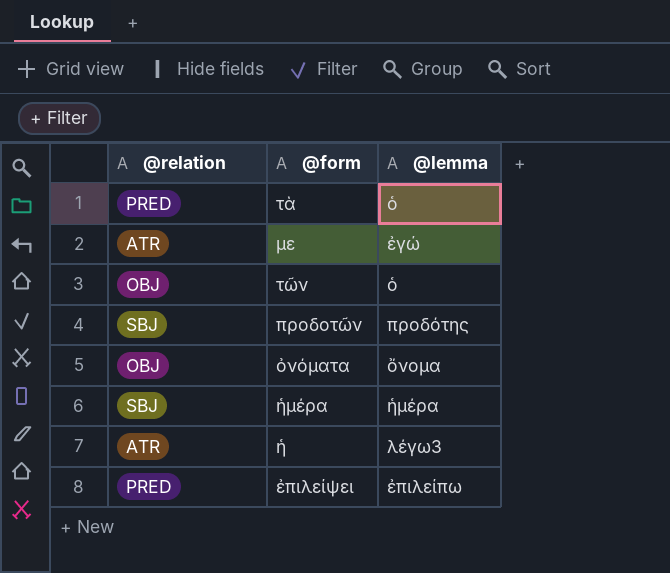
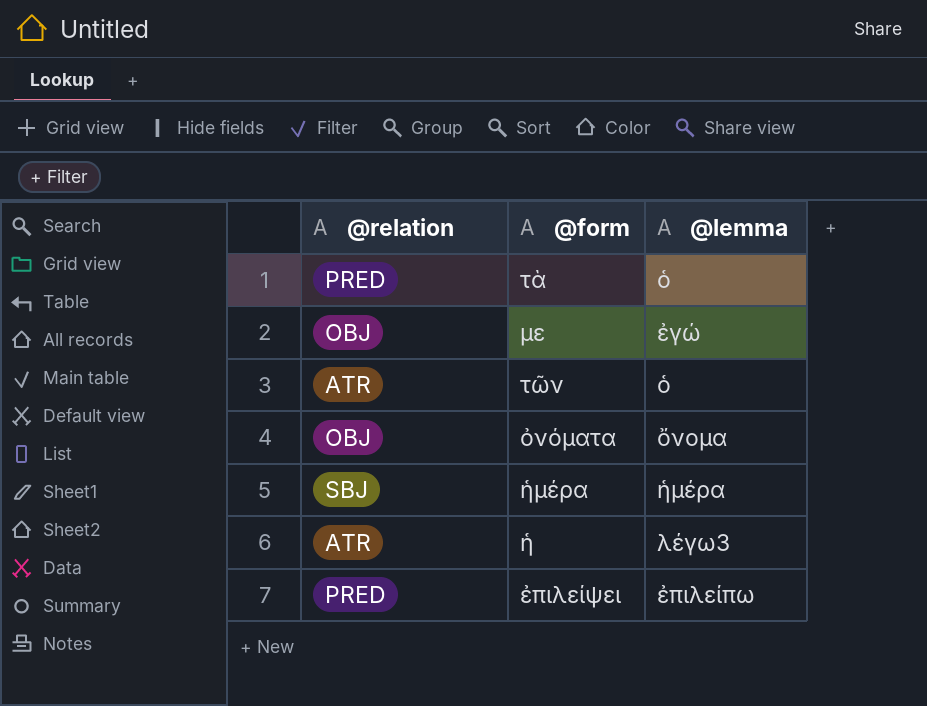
row προδοτῶν: SBJ | προδότης -> none
με | @relation: ATR -> OBJ
τῶν | @relation: OBJ -> ATR

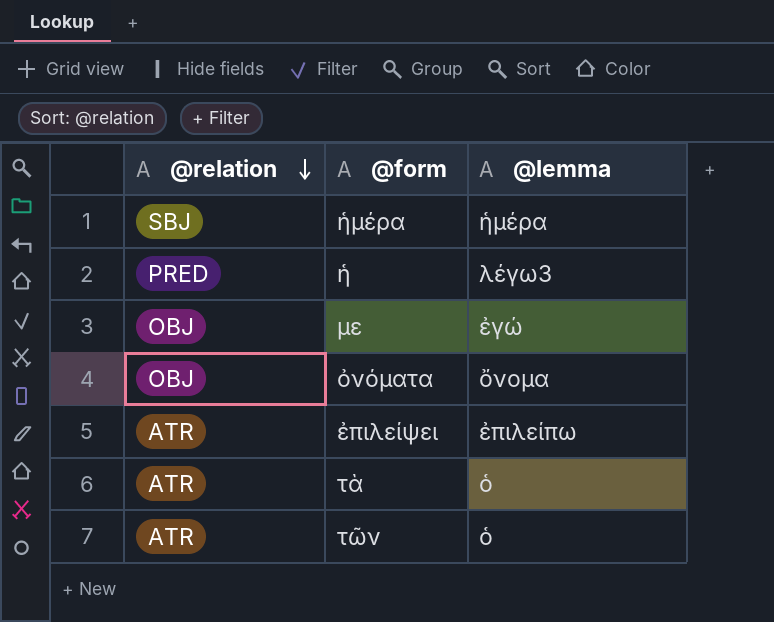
row order: none -> @relation descending
ἡ | @relation: ATR -> PRED
ἐπιλείψει | @relation: PRED -> ATR
τὰ | @relation: PRED -> ATR

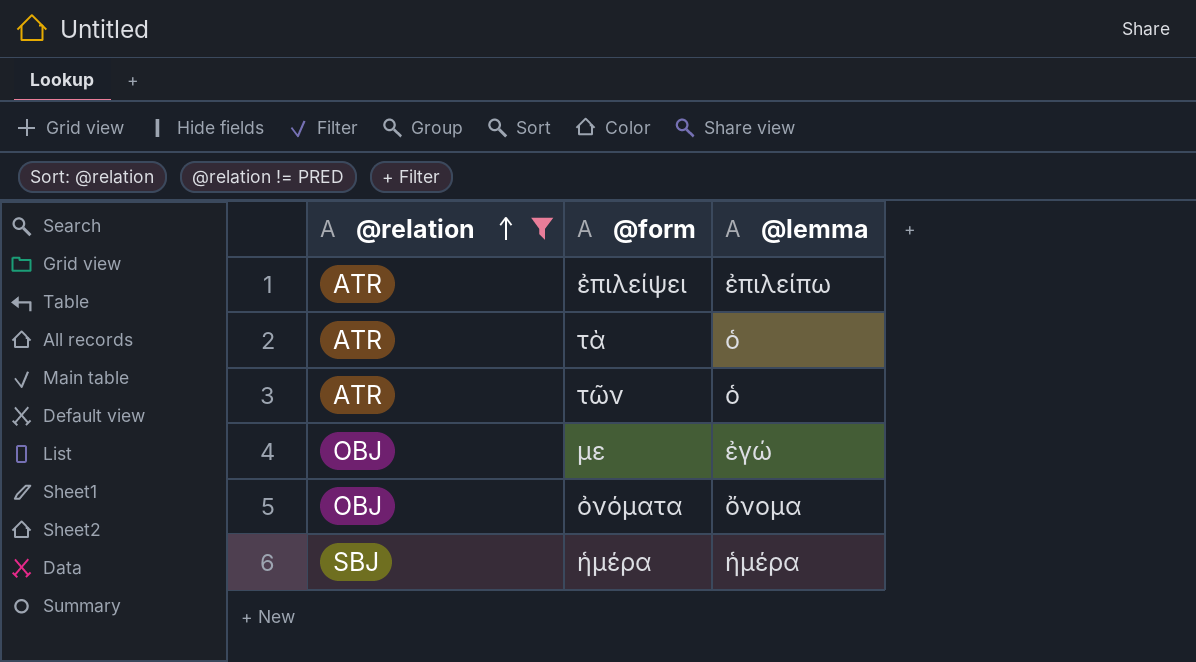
filter: none -> @relation != PRED
row order: @relation descending -> @relation ascending

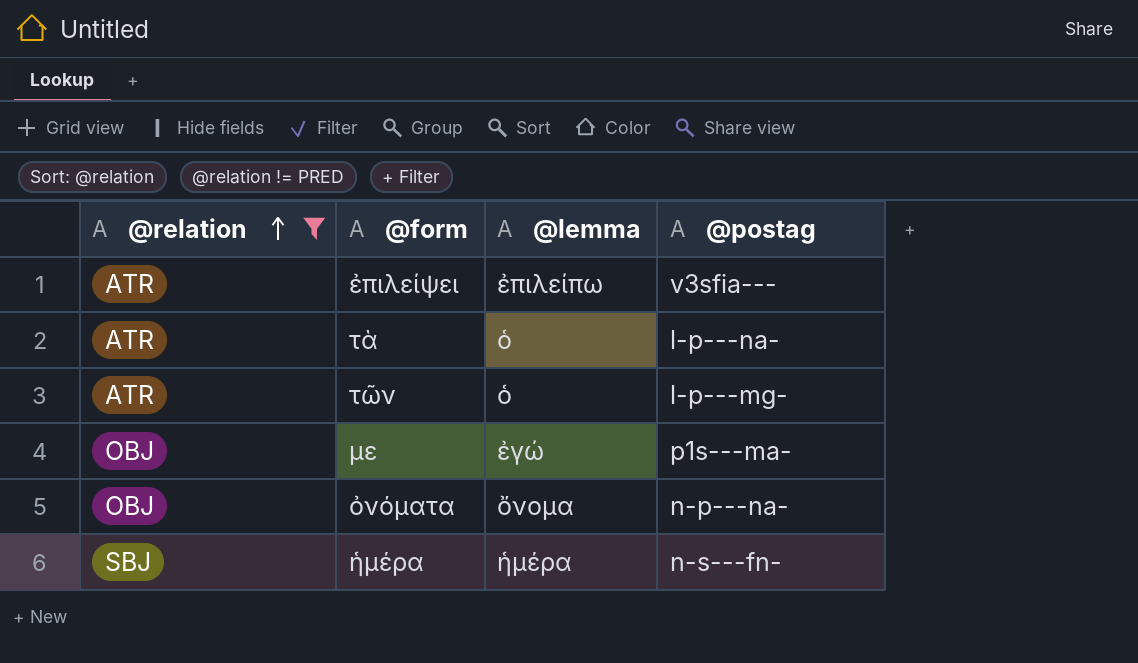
column @postag | position: none -> 4

